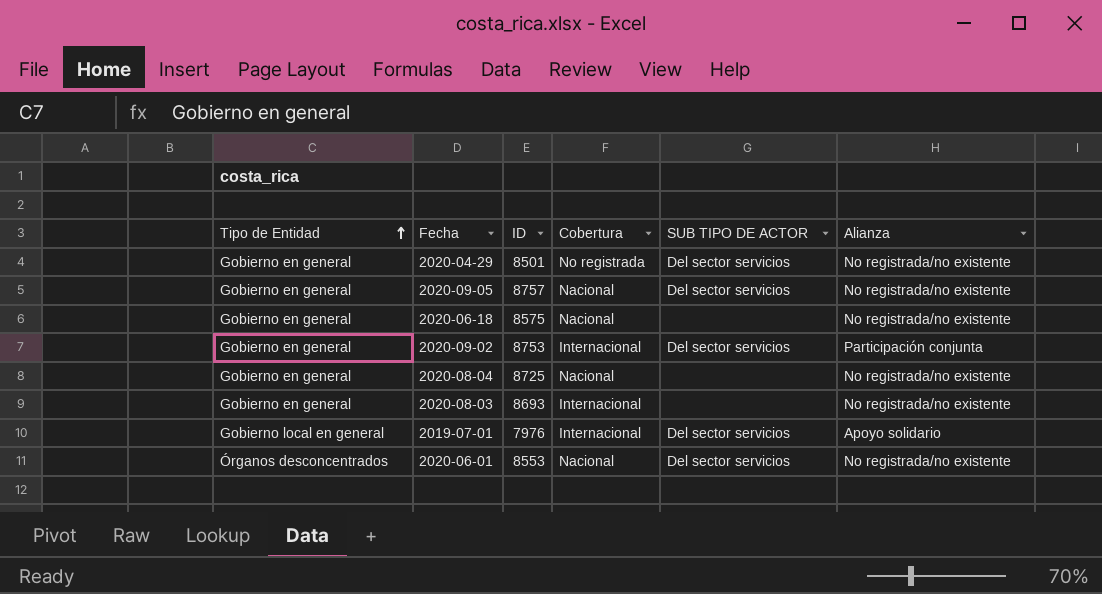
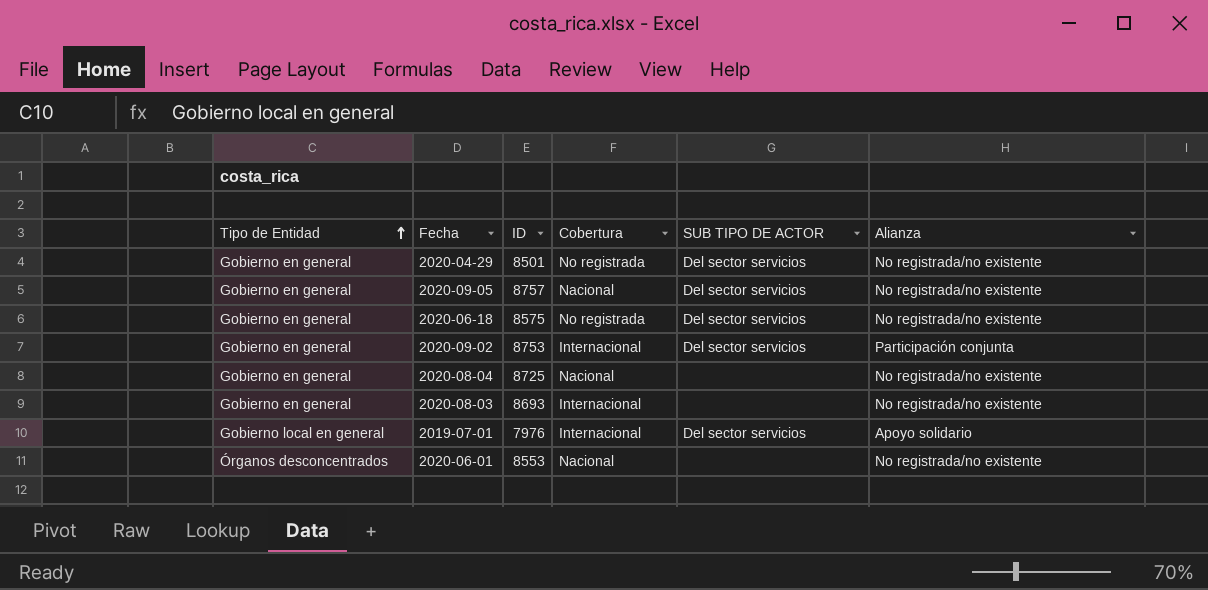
2020-06-18 | Cobertura: Nacional -> No registrada
2020-06-18 | SUB TIPO DE ACTOR: none -> Del sector servicios
2020-06-01 | SUB TIPO DE ACTOR: Del sector servicios -> none

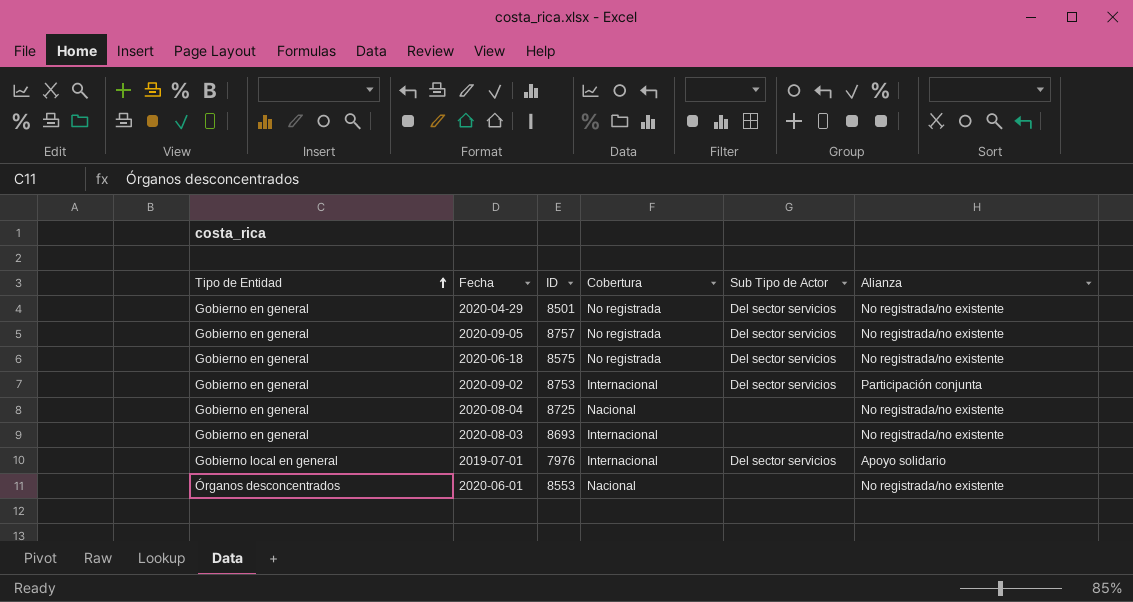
column name: SUB TIPO DE ACTOR -> Sub Tipo de Actor
2020-09-05 | Cobertura: Nacional -> No registrada

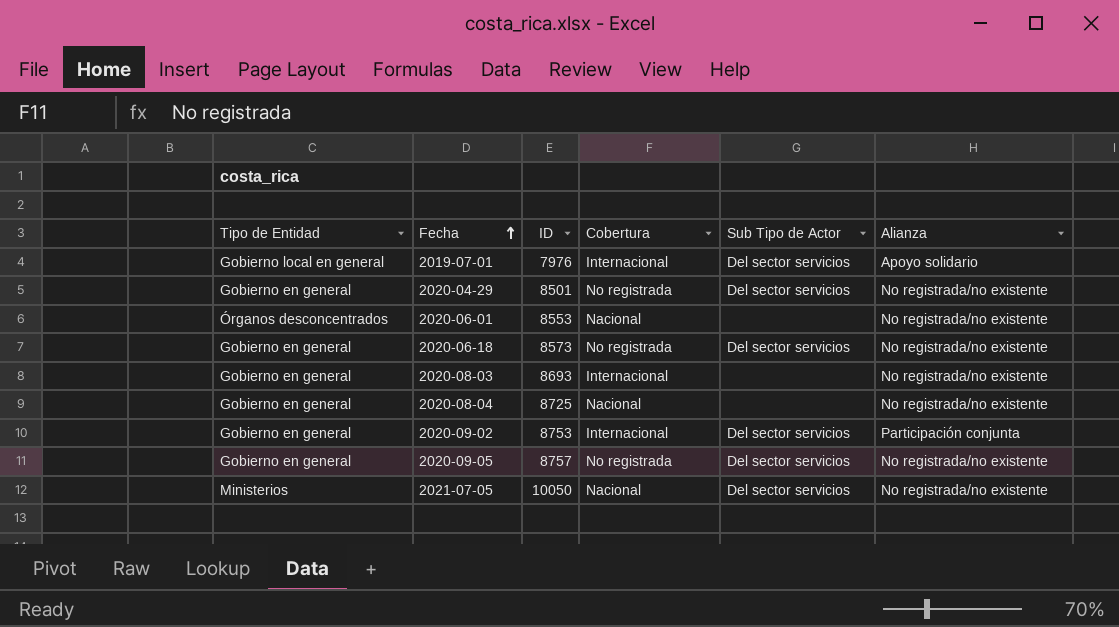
row order: Tipo de Entidad ascending -> Fecha ascending
2020-06-18 | ID: 8575 -> 8573
row 2021-07-05: none -> Ministerios | 10050 | Nacional | Del sector servicios | No registrada/no existente

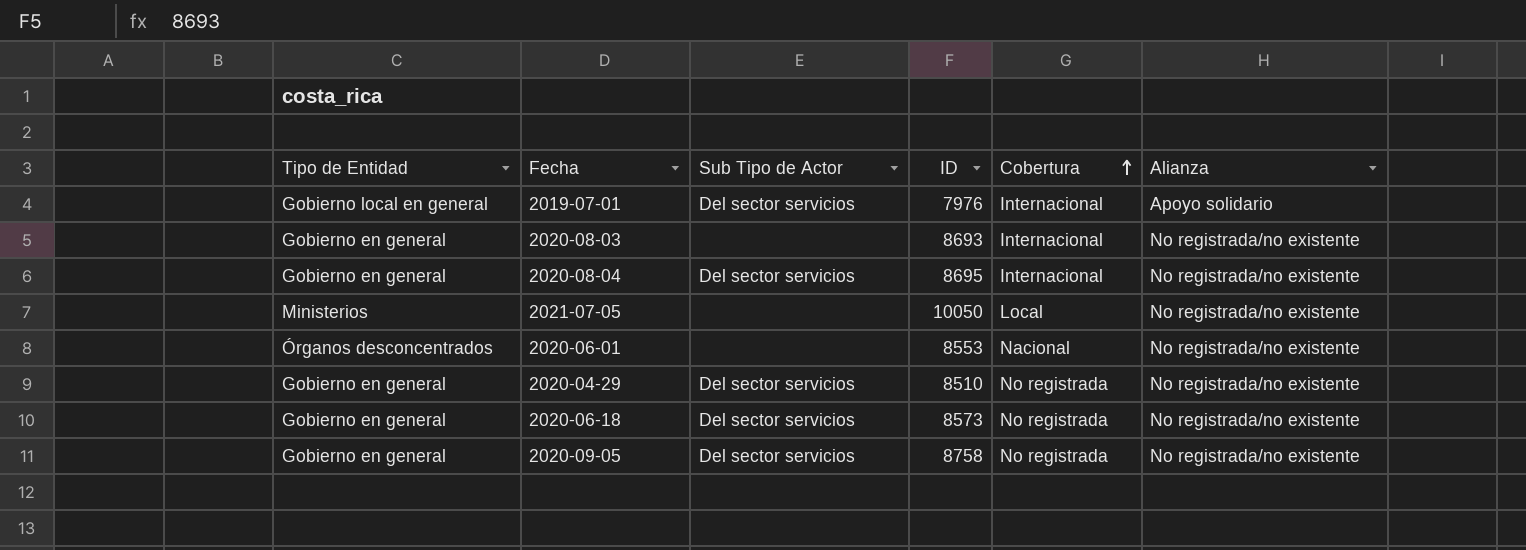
row order: Fecha ascending -> Cobertura ascending
column Sub Tipo de Actor | position: 5 -> 3
row 2020-09-02: Gobierno en general | 8753 | Internacional | Del sector servicios | Participación conjunta -> none
2020-08-04 | Sub Tipo de Actor: none -> Del sector servicios
2020-08-04 | ID: 8725 -> 8695
2020-08-04 | Cobertura: Nacional -> Internacional
2021-07-05 | Sub Tipo de Actor: Del sector servicios -> none
2021-07-05 | Cobertura: Nacional -> Local
2020-04-29 | ID: 8501 -> 8510
2020-09-05 | ID: 8757 -> 8758

